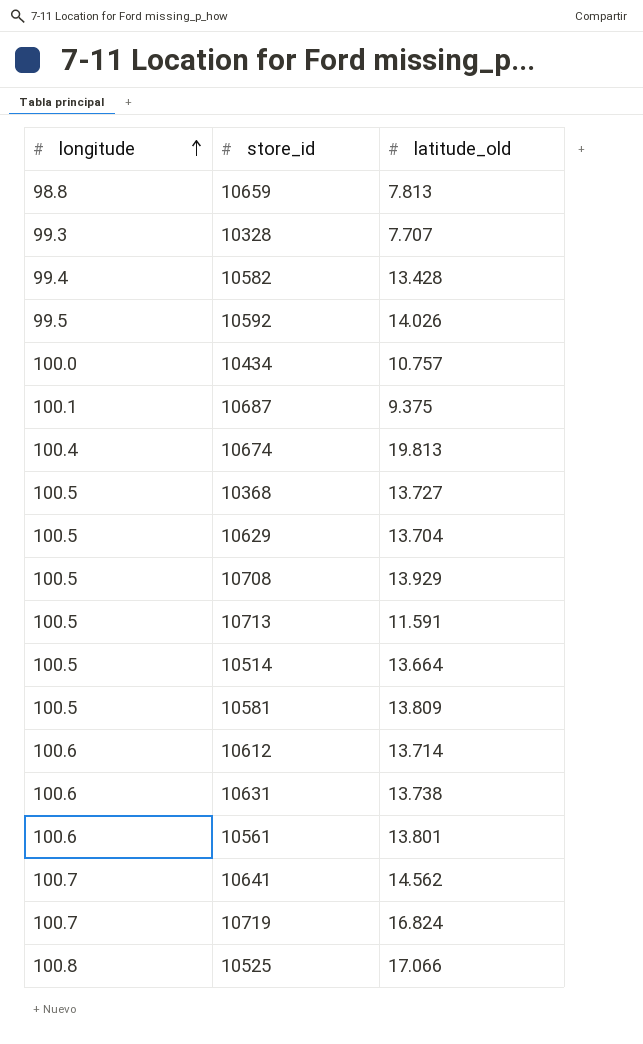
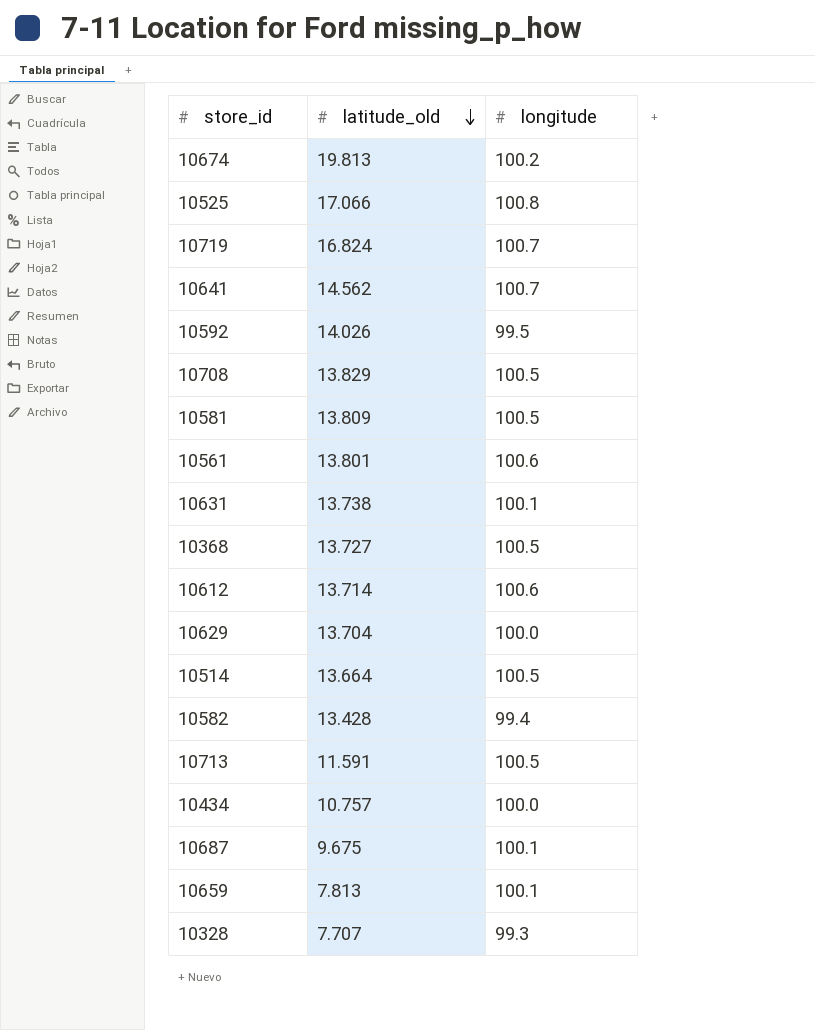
row order: longitude ascending -> latitude_old descending
column longitude | position: 1 -> 3
10674 | longitude: 100.4 -> 100.2
10708 | latitude_old: 13.929 -> 13.829
10631 | longitude: 100.6 -> 100.1
10629 | longitude: 100.5 -> 100.0
10687 | latitude_old: 9.375 -> 9.675
10659 | longitude: 98.8 -> 100.1

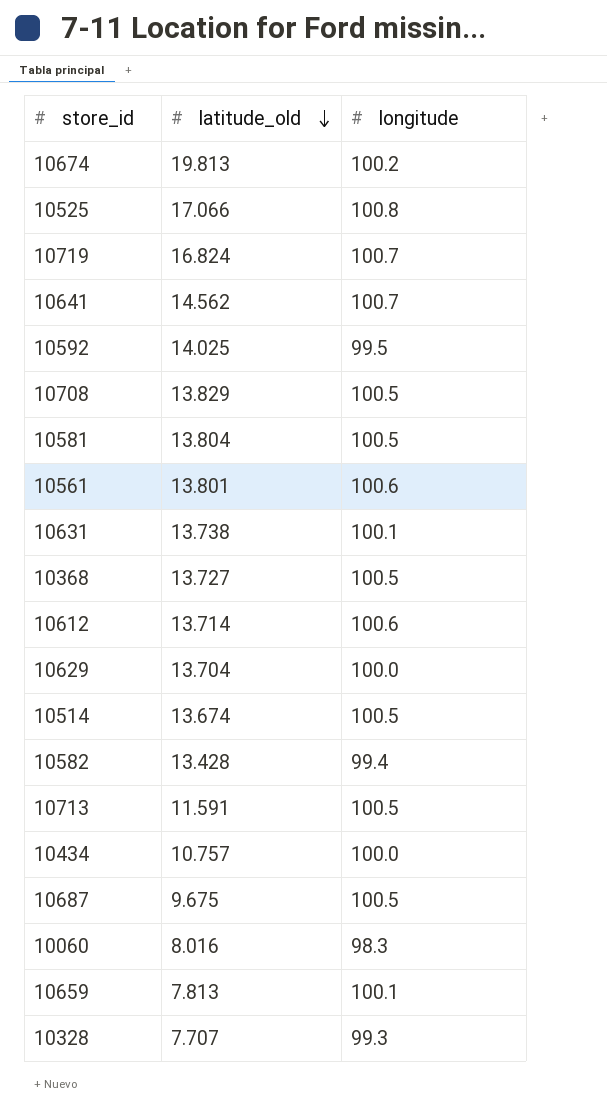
10592 | latitude_old: 14.026 -> 14.025
10581 | latitude_old: 13.809 -> 13.804
10514 | latitude_old: 13.664 -> 13.674
10687 | longitude: 100.1 -> 100.5
row 10060: none -> 8.016 | 98.3

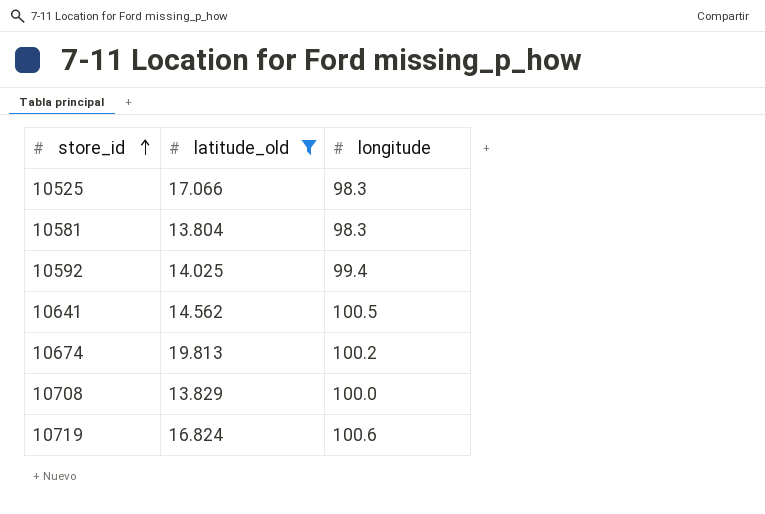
filter: none -> latitude_old >= 13.804
row order: latitude_old descending -> store_id ascending
10525 | longitude: 100.8 -> 98.3
10581 | longitude: 100.5 -> 98.3
10592 | longitude: 99.5 -> 99.4
10641 | longitude: 100.7 -> 100.5
10708 | longitude: 100.5 -> 100.0
10719 | longitude: 100.7 -> 100.6

